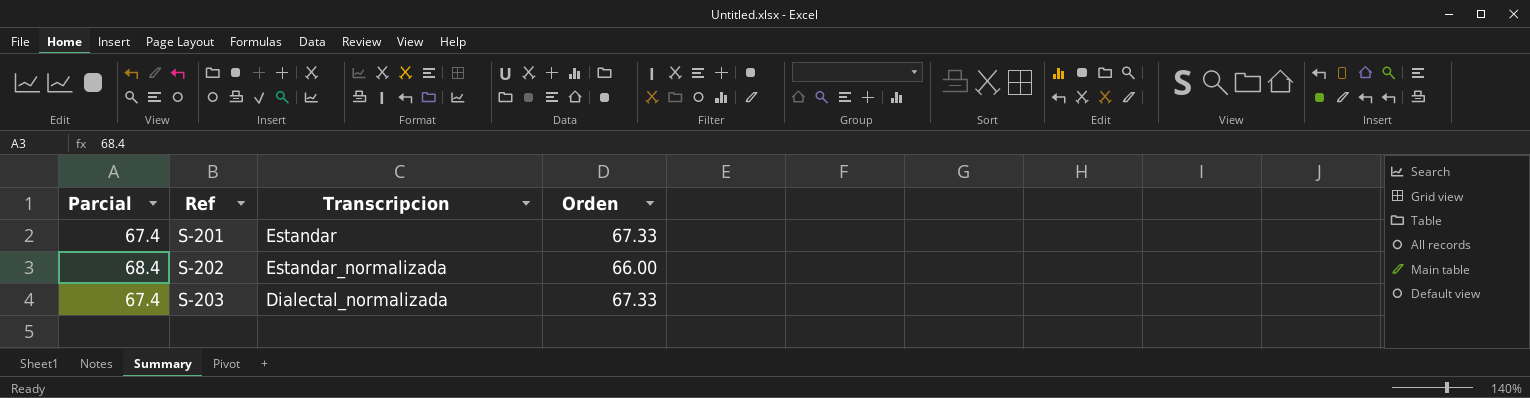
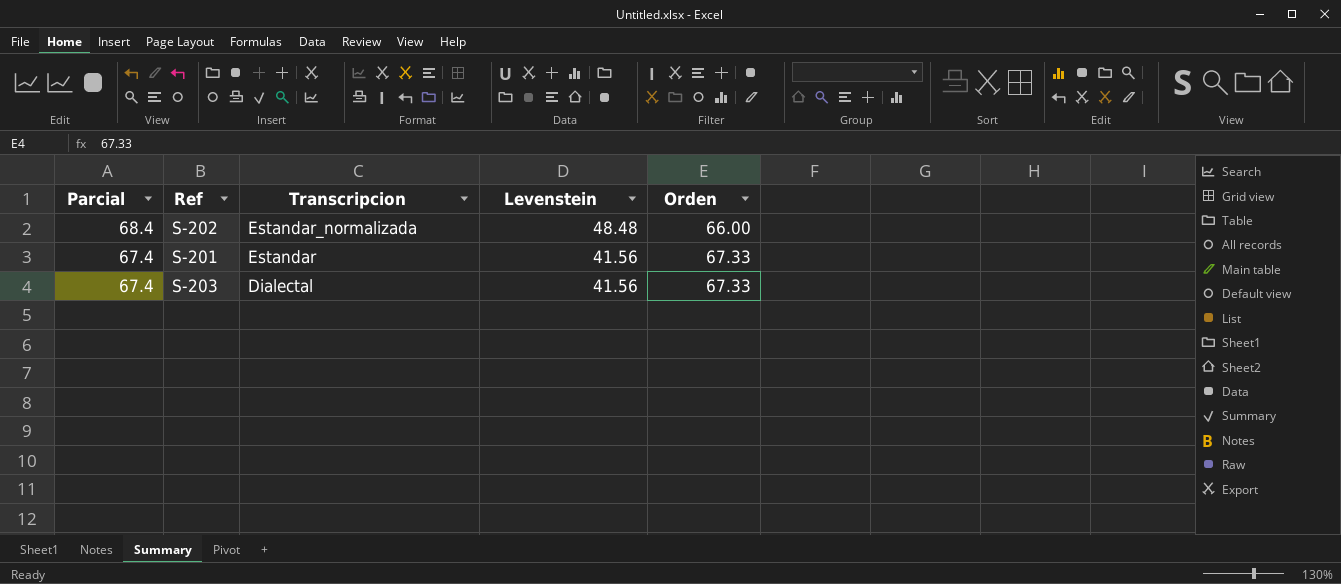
row order: Ref ascending -> Parcial descending
column Levenstein | position: none -> 4
S-203 | Transcripcion: Dialectal_normalizada -> Dialectal

